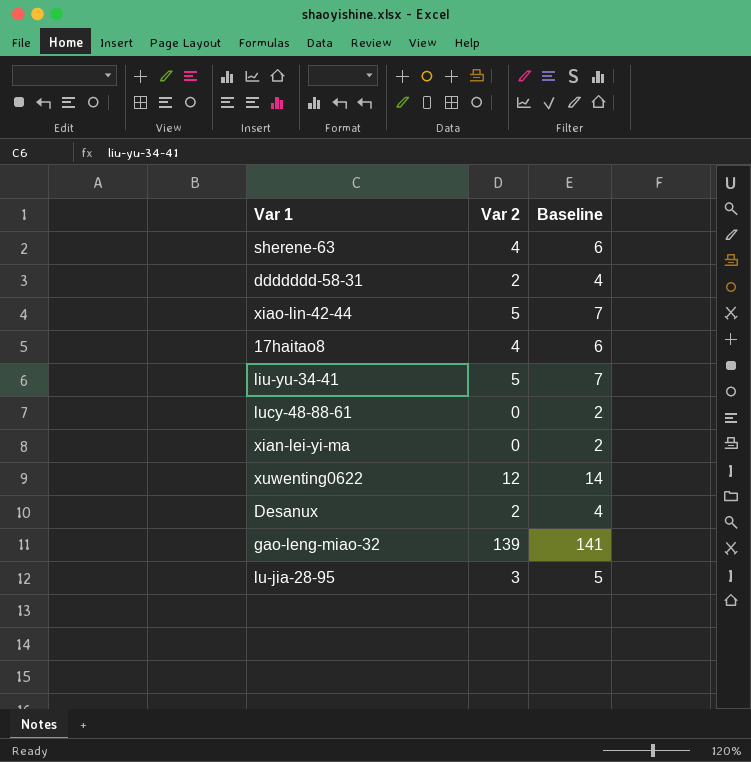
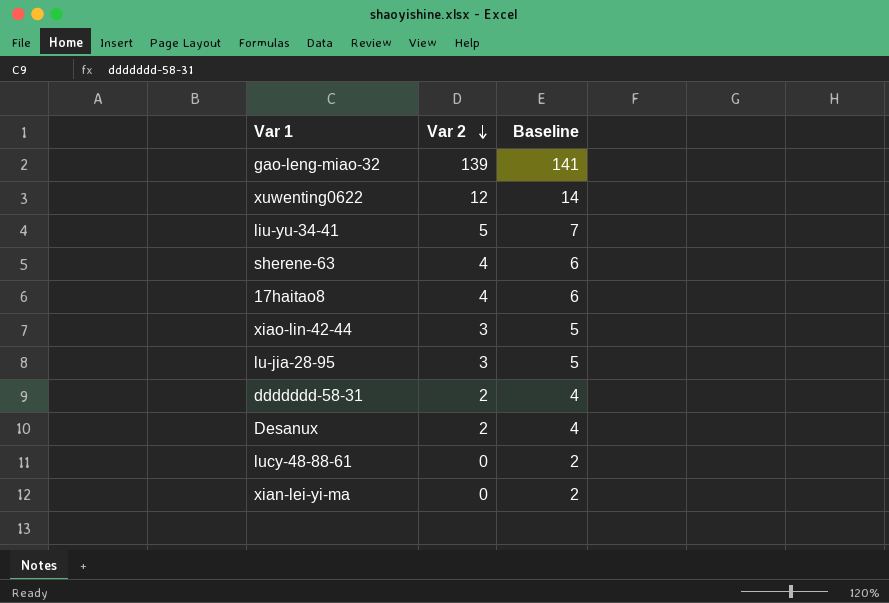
row order: none -> Var 2 descending
xiao-lin-42-44 | Var 2: 5 -> 3
xiao-lin-42-44 | Baseline: 7 -> 5

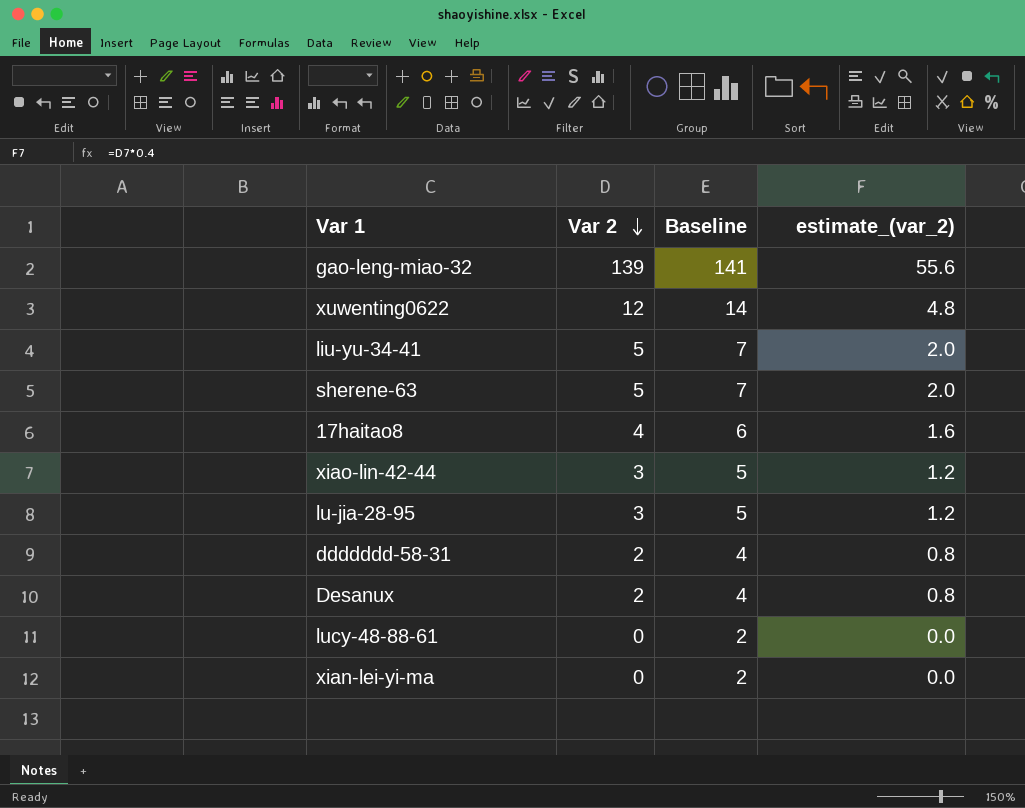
column estimate_(var_2) | formula: none -> [Var 2] * 0.4
sherene-63 | Var 2: 4 -> 5
sherene-63 | Baseline: 6 -> 7

